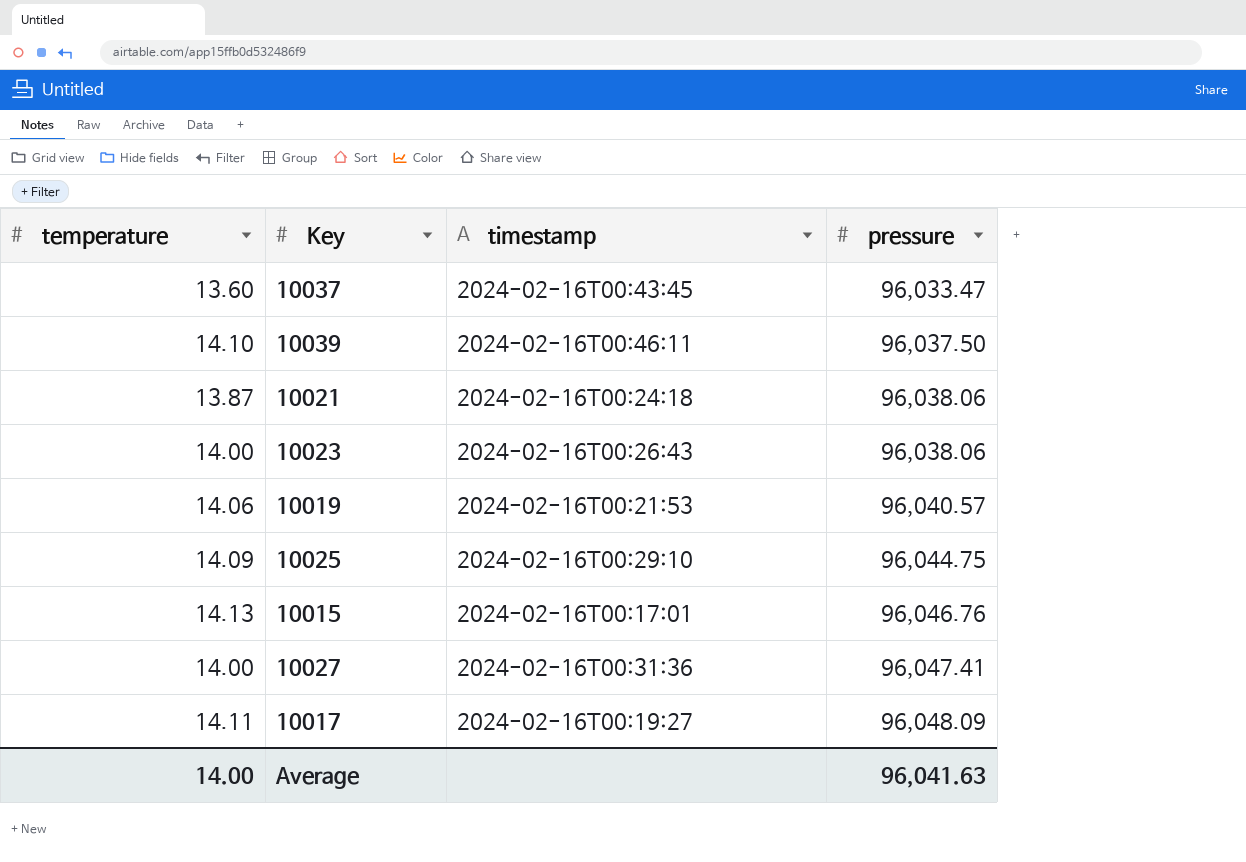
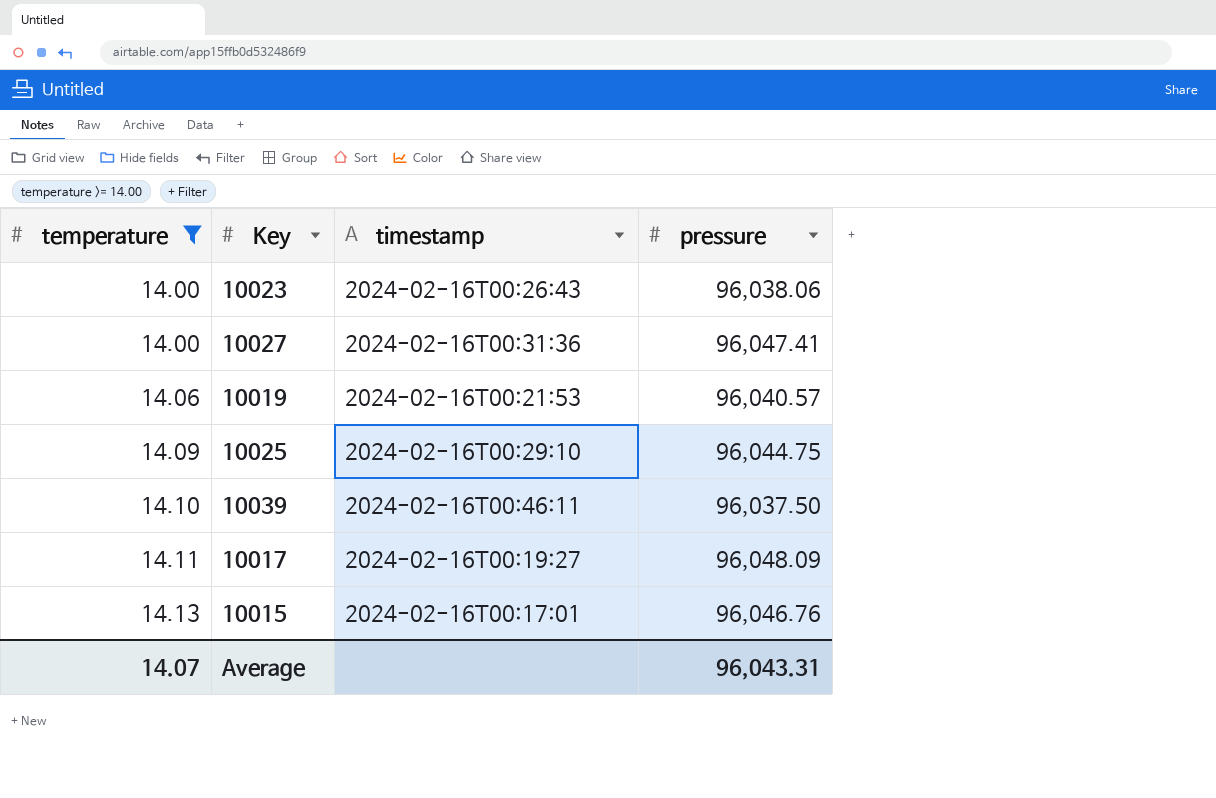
filter: none -> temperature >= 14.00
row order: pressure ascending -> temperature ascending
Average | temperature: 14.00 -> 14.07
Average | pressure: 96,041.63 -> 96,043.31

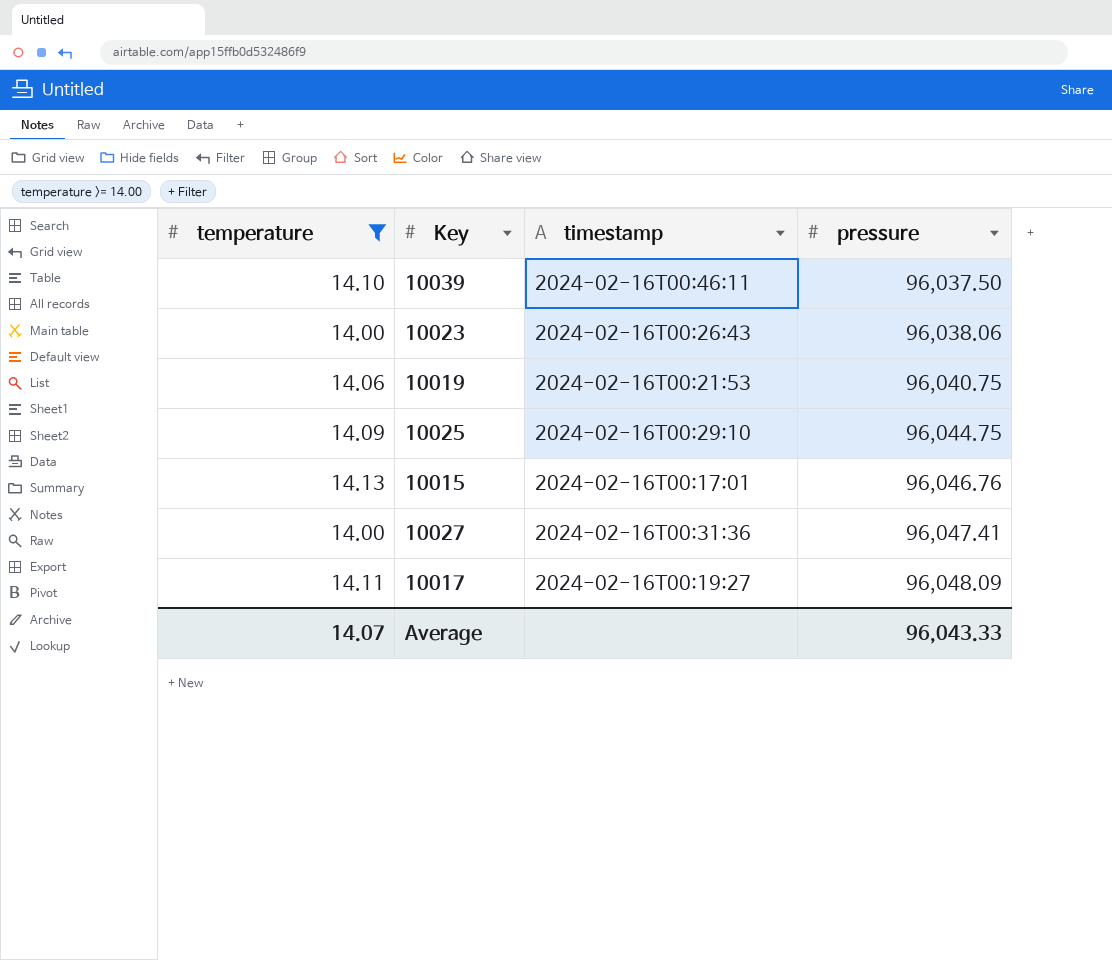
row order: temperature ascending -> pressure ascending
10019 | pressure: 96,040.57 -> 96,040.75
Average | pressure: 96,043.31 -> 96,043.33

